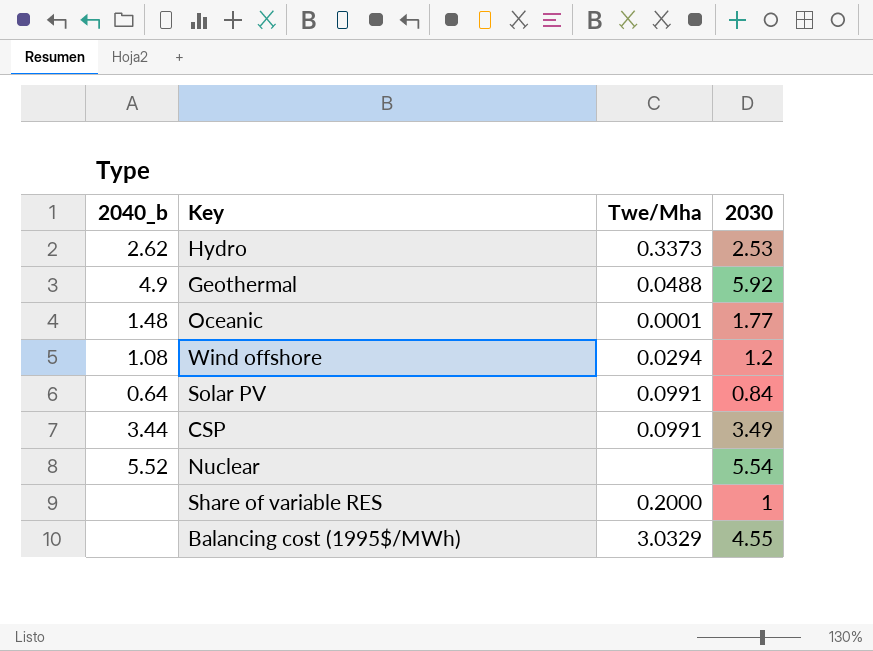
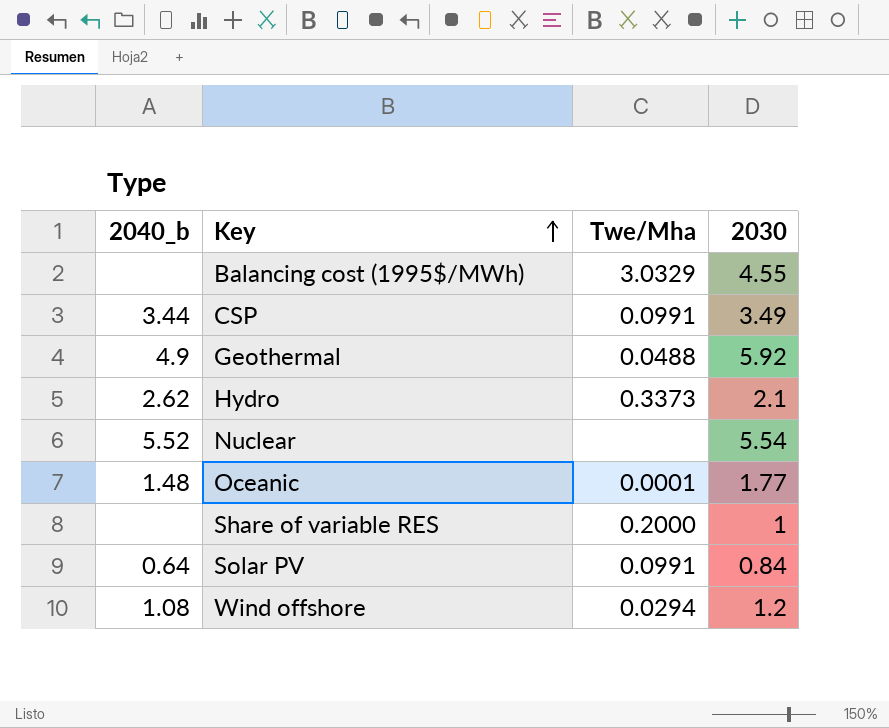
row order: none -> Key ascending
Hydro | 2030: 2.53 -> 2.1

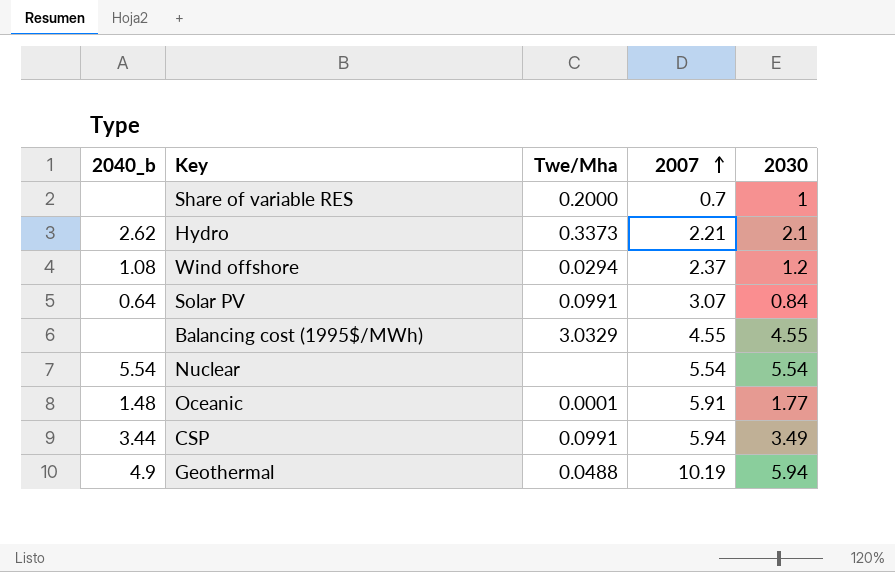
row order: Key ascending -> 2007 ascending
column 2007 | position: none -> 4
Nuclear | 2040_b: 5.52 -> 5.54
Geothermal | 2030: 5.92 -> 5.94

